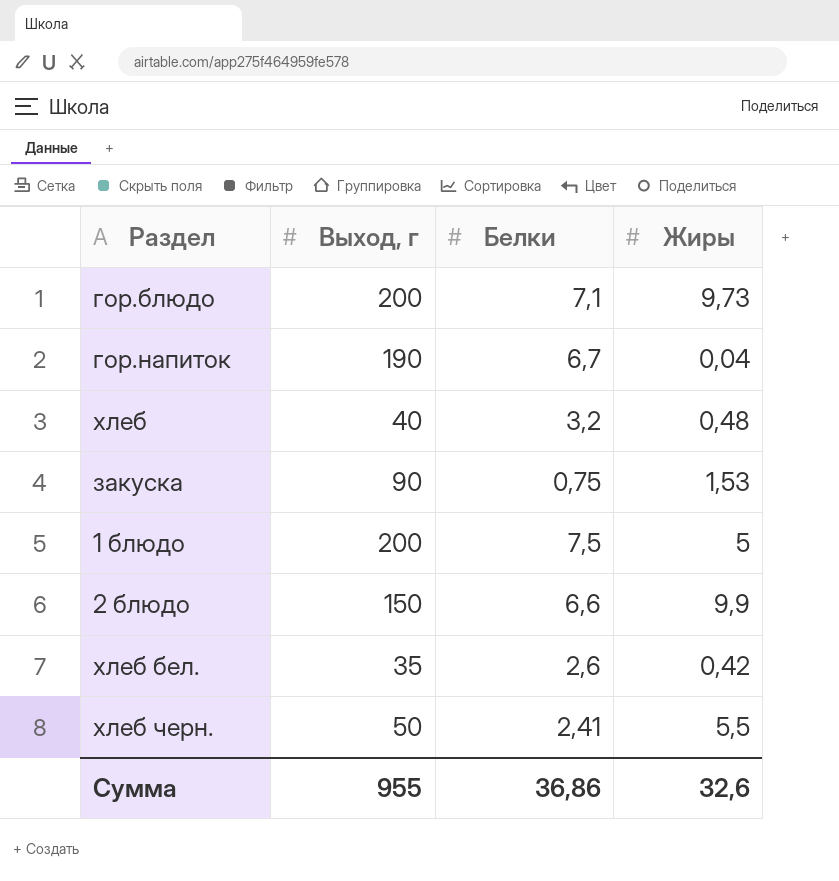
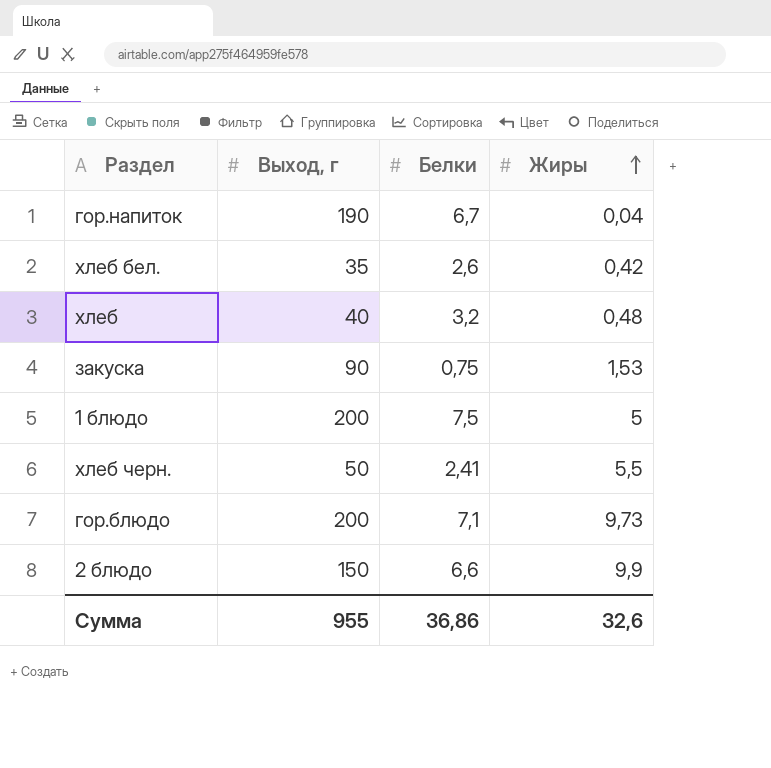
row order: none -> Жиры ascending

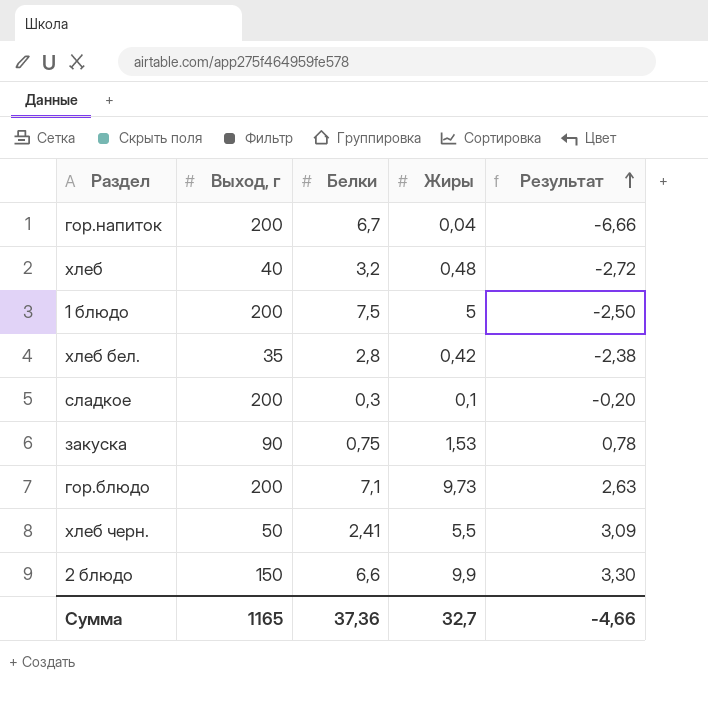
row order: Жиры ascending -> Результат ascending
column Результат | formula: none -> [Жиры] - [Белки]
гор.напиток | Выход, г: 190 -> 200
хлеб бел. | Белки: 2,6 -> 2,8
row сладкое: none -> 200 | 0,3 | 0,1 | -0,20
Сумма | Выход, г: 955 -> 1165
Сумма | Белки: 36,86 -> 37,36
Сумма | Жиры: 32,6 -> 32,7

